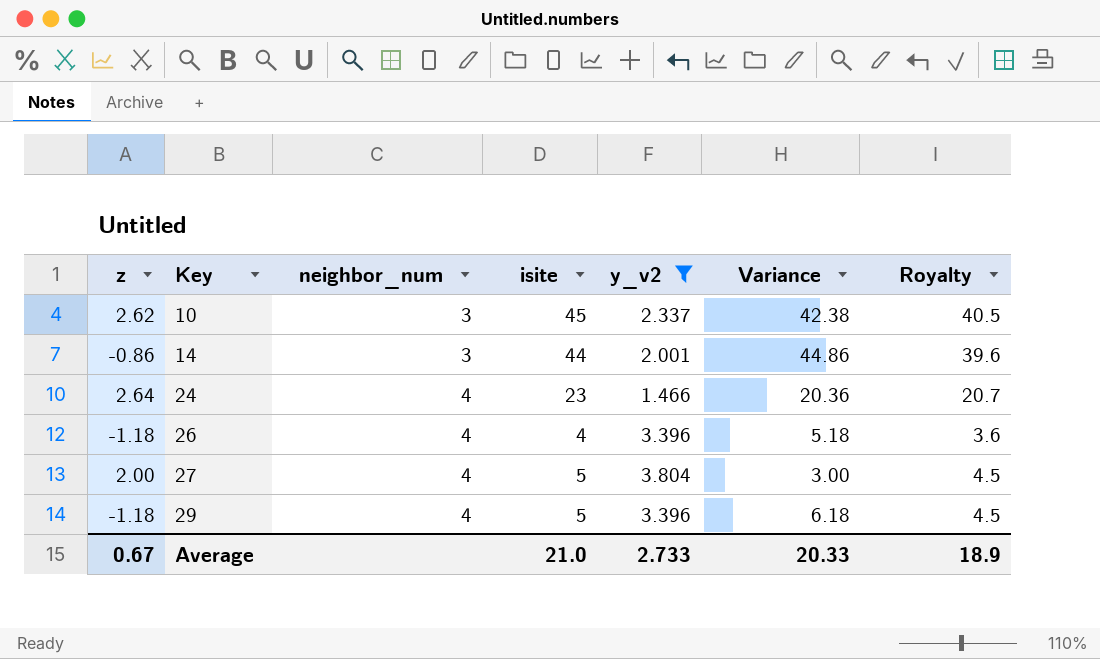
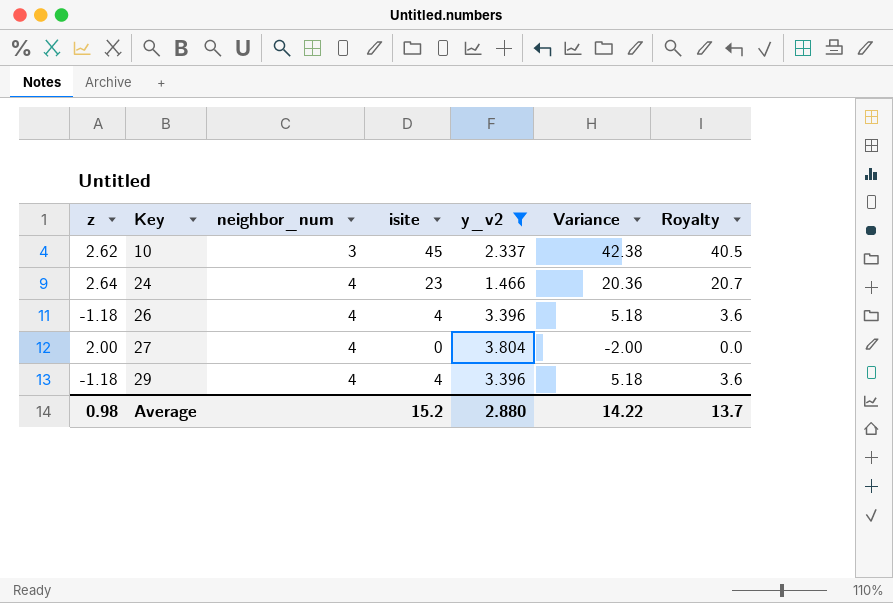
row 14: -0.86 | 3 | 44 | 2.001 | 44.86 | 39.6 -> none
27 | isite: 5 -> 0
27 | Variance: 3.00 -> -2.00
27 | Royalty: 4.5 -> 0.0
29 | isite: 5 -> 4
29 | Variance: 6.18 -> 5.18
29 | Royalty: 4.5 -> 3.6
Average | z: 0.67 -> 0.98
Average | isite: 21.0 -> 15.2
Average | y_v2: 2.733 -> 2.880
Average | Variance: 20.33 -> 14.22
Average | Royalty: 18.9 -> 13.7

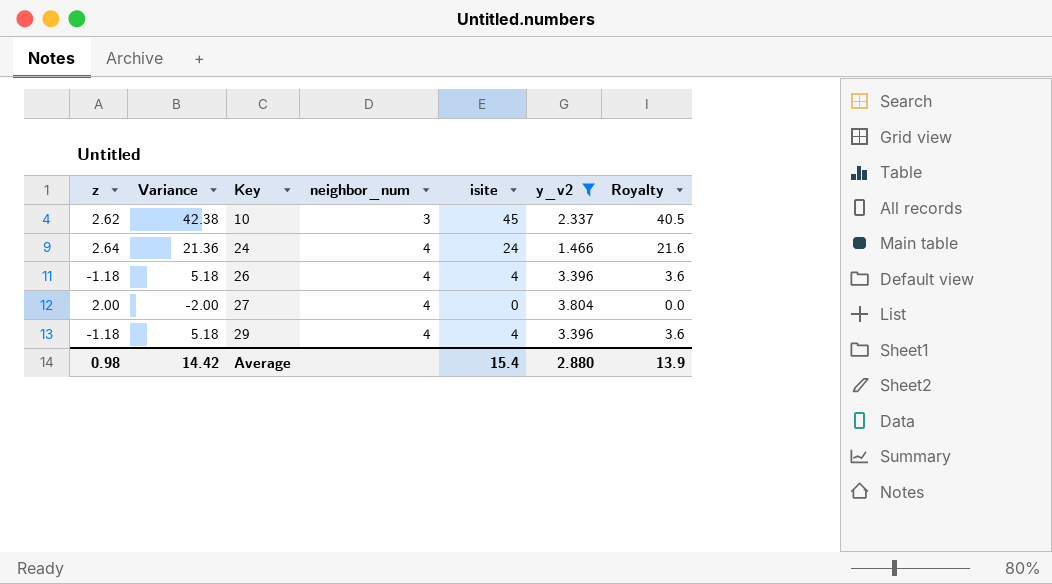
column Variance | position: 6 -> 2
24 | Variance: 20.36 -> 21.36
24 | isite: 23 -> 24
24 | Royalty: 20.7 -> 21.6
Average | Variance: 14.22 -> 14.42
Average | isite: 15.2 -> 15.4
Average | Royalty: 13.7 -> 13.9

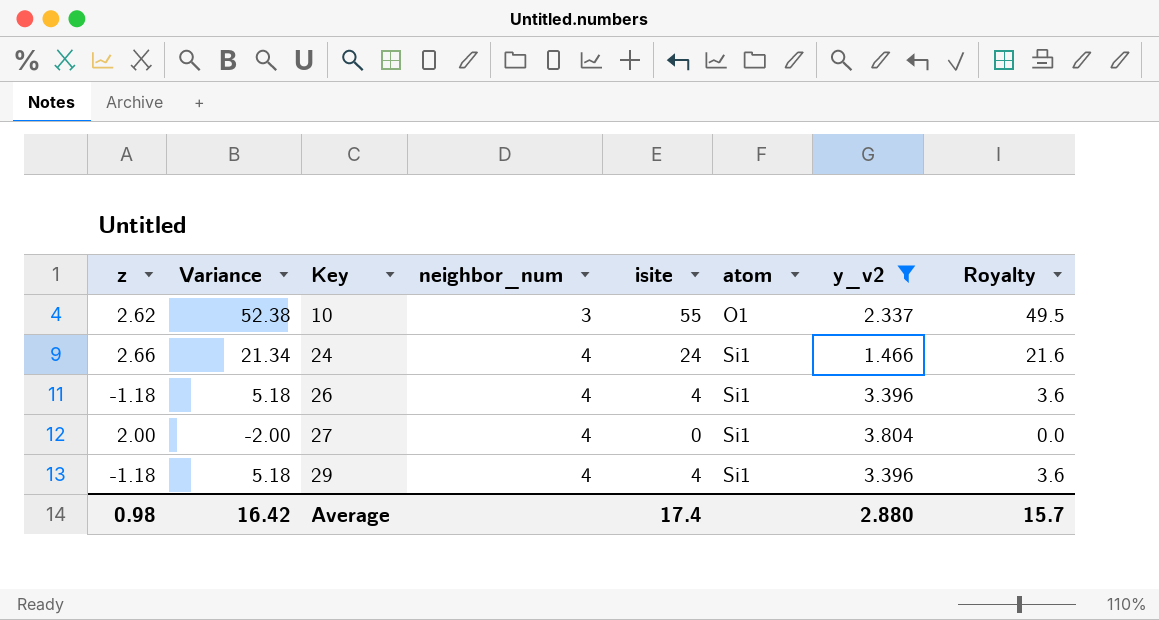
column atom | position: none -> 6
10 | Variance: 42.38 -> 52.38
10 | isite: 45 -> 55
10 | Royalty: 40.5 -> 49.5
24 | z: 2.64 -> 2.66
24 | Variance: 21.36 -> 21.34
Average | Variance: 14.42 -> 16.42
Average | isite: 15.4 -> 17.4
Average | Royalty: 13.9 -> 15.7

